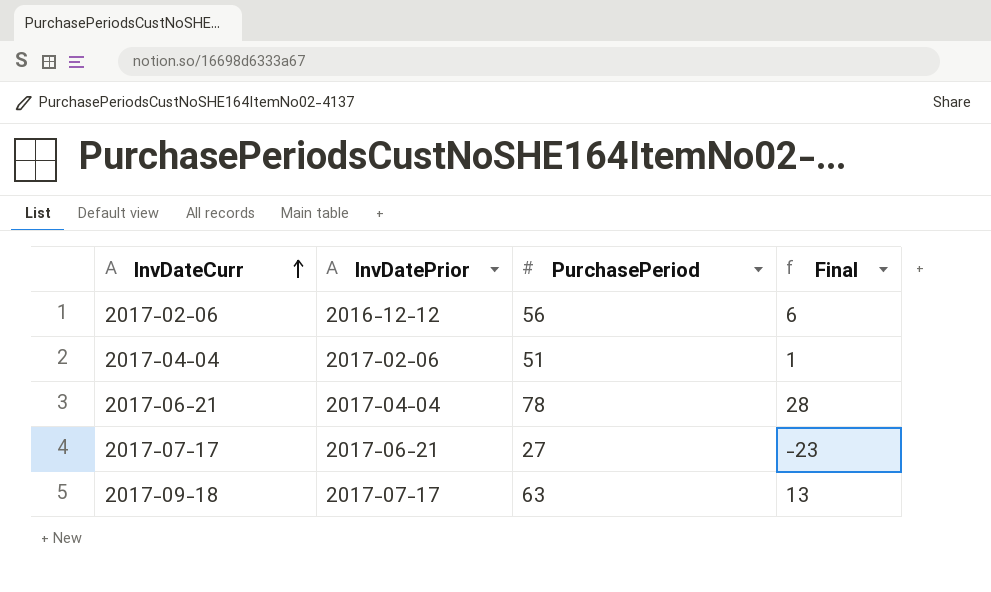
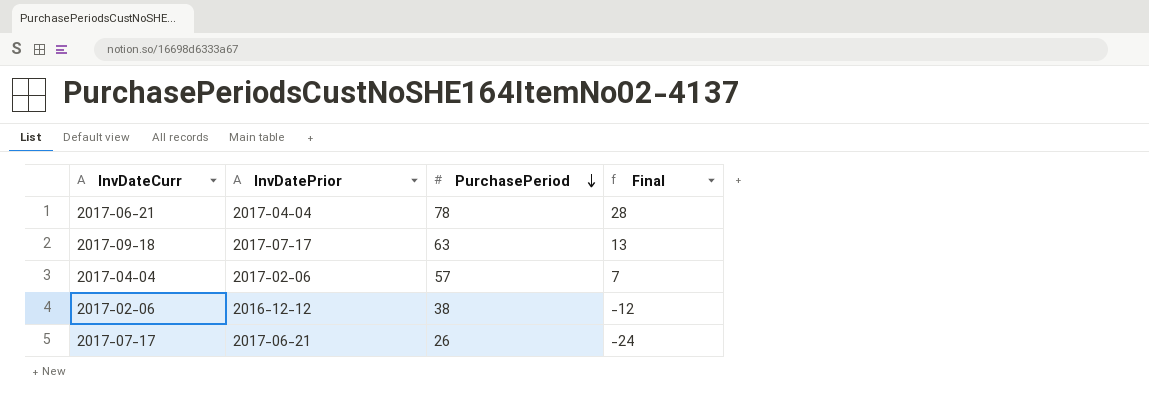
row order: InvDateCurr ascending -> PurchasePeriod descending
2017-04-04 | PurchasePeriod: 51 -> 57
2017-04-04 | Final: 1 -> 7
2017-02-06 | PurchasePeriod: 56 -> 38
2017-02-06 | Final: 6 -> -12
2017-07-17 | PurchasePeriod: 27 -> 26
2017-07-17 | Final: -23 -> -24

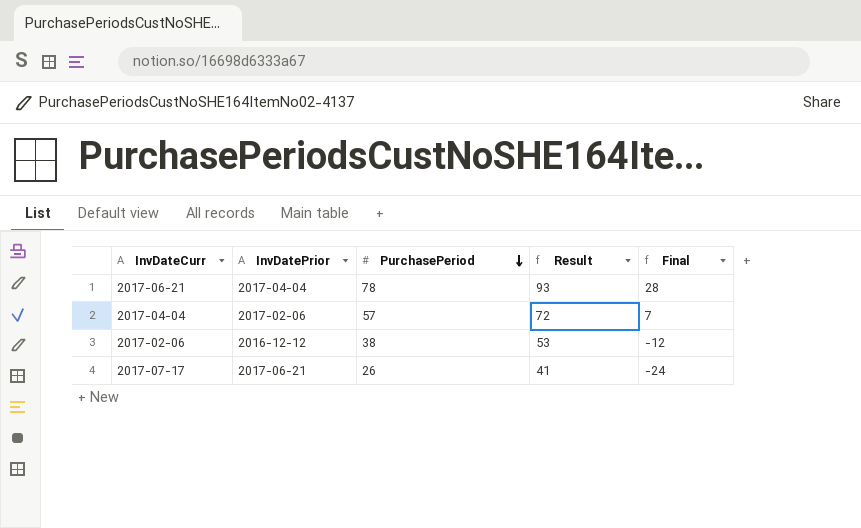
column Result | formula: none -> [PurchasePeriod] + 15
row 2017-09-18: 2017-07-17 | 63 | 13 -> none

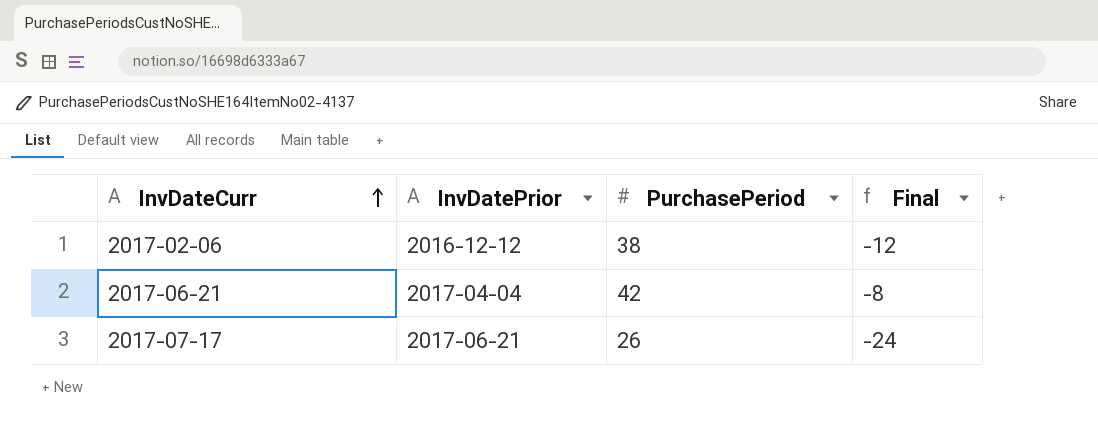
row order: PurchasePeriod descending -> InvDateCurr ascending
column Result | formula: [PurchasePeriod] + 15 -> none
row 2017-04-04: 2017-02-06 | 57 | 72 | 7 -> none
2017-06-21 | PurchasePeriod: 78 -> 42
2017-06-21 | Final: 28 -> -8

